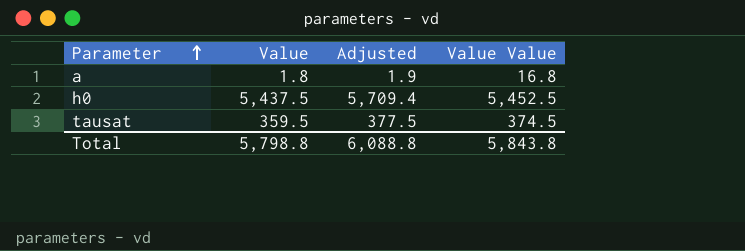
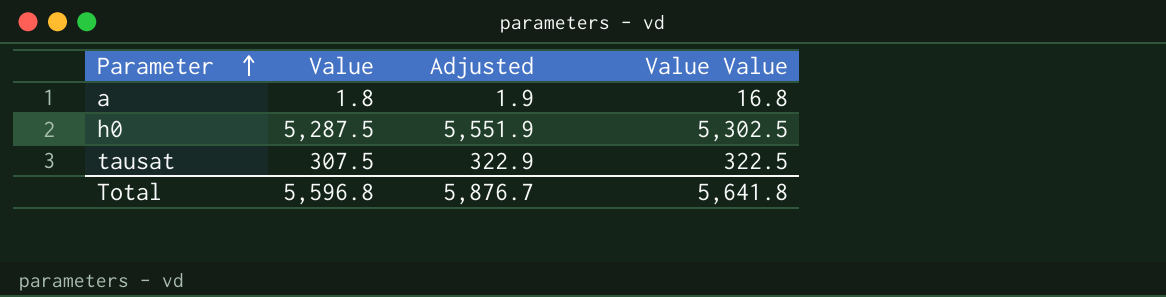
h0 | Value: 5,437.5 -> 5,287.5
h0 | Adjusted: 5,709.4 -> 5,551.9
h0 | Value Value: 5,452.5 -> 5,302.5
tausat | Value: 359.5 -> 307.5
tausat | Adjusted: 377.5 -> 322.9
tausat | Value Value: 374.5 -> 322.5
Total | Value: 5,798.8 -> 5,596.8
Total | Adjusted: 6,088.8 -> 5,876.7
Total | Value Value: 5,843.8 -> 5,641.8

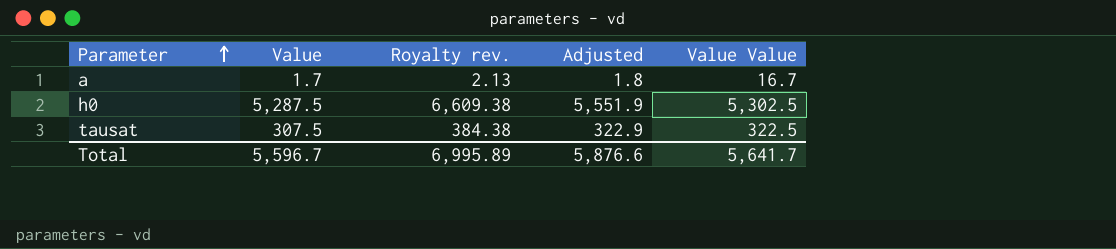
column Royalty rev. | formula: none -> [Value] * 1.25
a | Value: 1.8 -> 1.7
a | Adjusted: 1.9 -> 1.8
a | Value Value: 16.8 -> 16.7
Total | Value: 5,596.8 -> 5,596.7
Total | Adjusted: 5,876.7 -> 5,876.6
Total | Value Value: 5,641.8 -> 5,641.7

